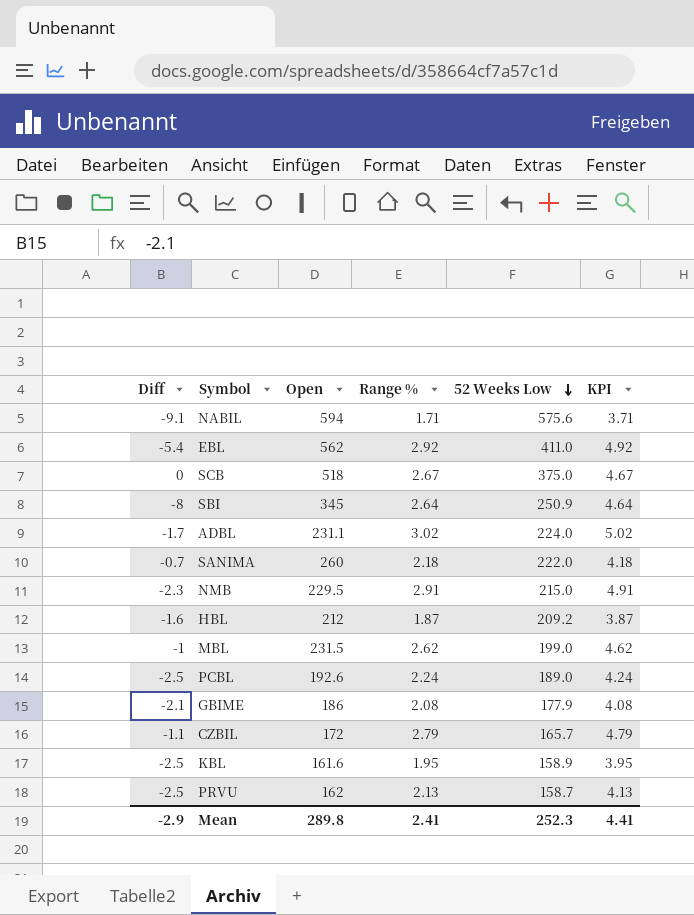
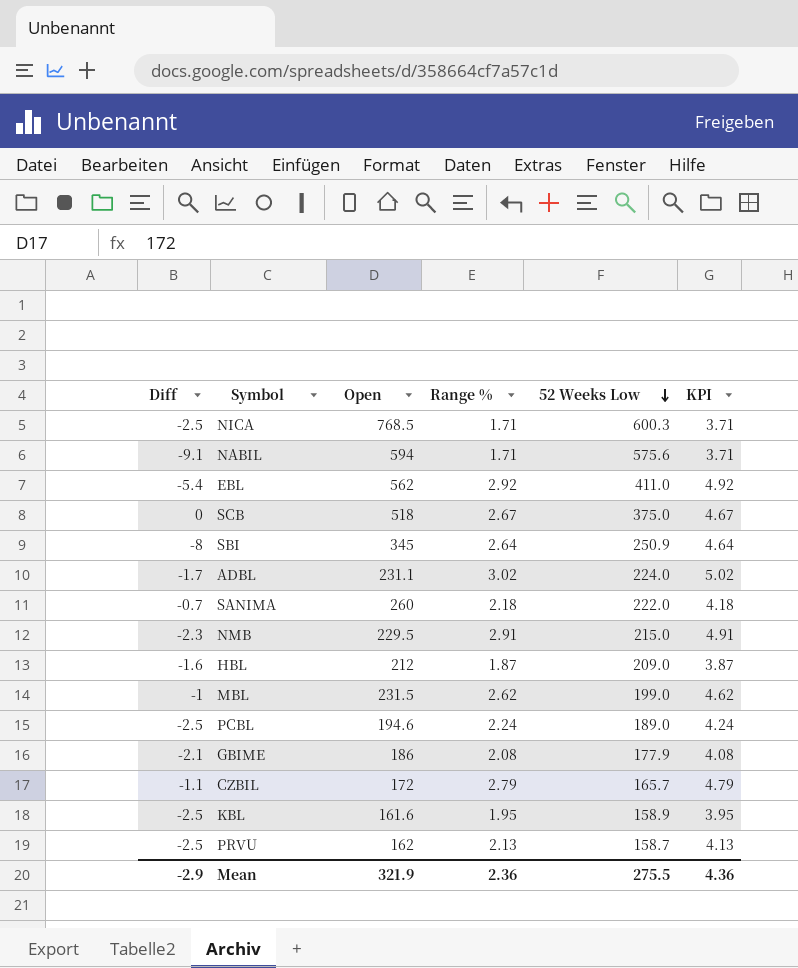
row NICA: none -> -2.5 | 768.5 | 1.71 | 600.3 | 3.71
HBL | 52 Weeks Low: 209.2 -> 209.0
PCBL | Open: 192.6 -> 194.6
Mean | Open: 289.8 -> 321.9
Mean | Range %: 2.41 -> 2.36
Mean | 52 Weeks Low: 252.3 -> 275.5
Mean | KPI: 4.41 -> 4.36

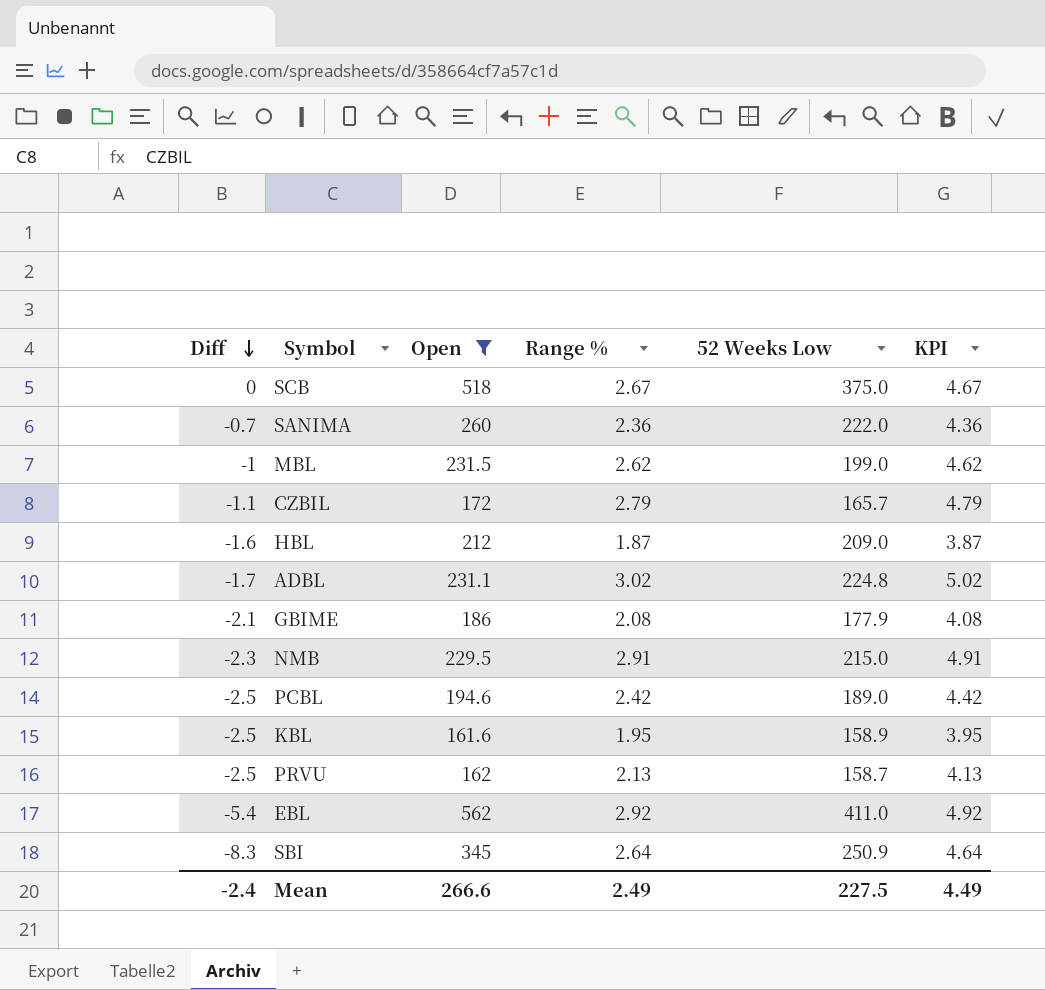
filter: none -> Open <= 562
row order: 52 Weeks Low descending -> Diff descending
SANIMA | Range %: 2.18 -> 2.36
SANIMA | KPI: 4.18 -> 4.36
ADBL | 52 Weeks Low: 224.0 -> 224.8
PCBL | Range %: 2.24 -> 2.42
PCBL | KPI: 4.24 -> 4.42
SBI | Diff: -8 -> -8.3
Mean | Diff: -2.9 -> -2.4
Mean | Open: 321.9 -> 266.6
Mean | Range %: 2.36 -> 2.49
Mean | 52 Weeks Low: 275.5 -> 227.5
Mean | KPI: 4.36 -> 4.49

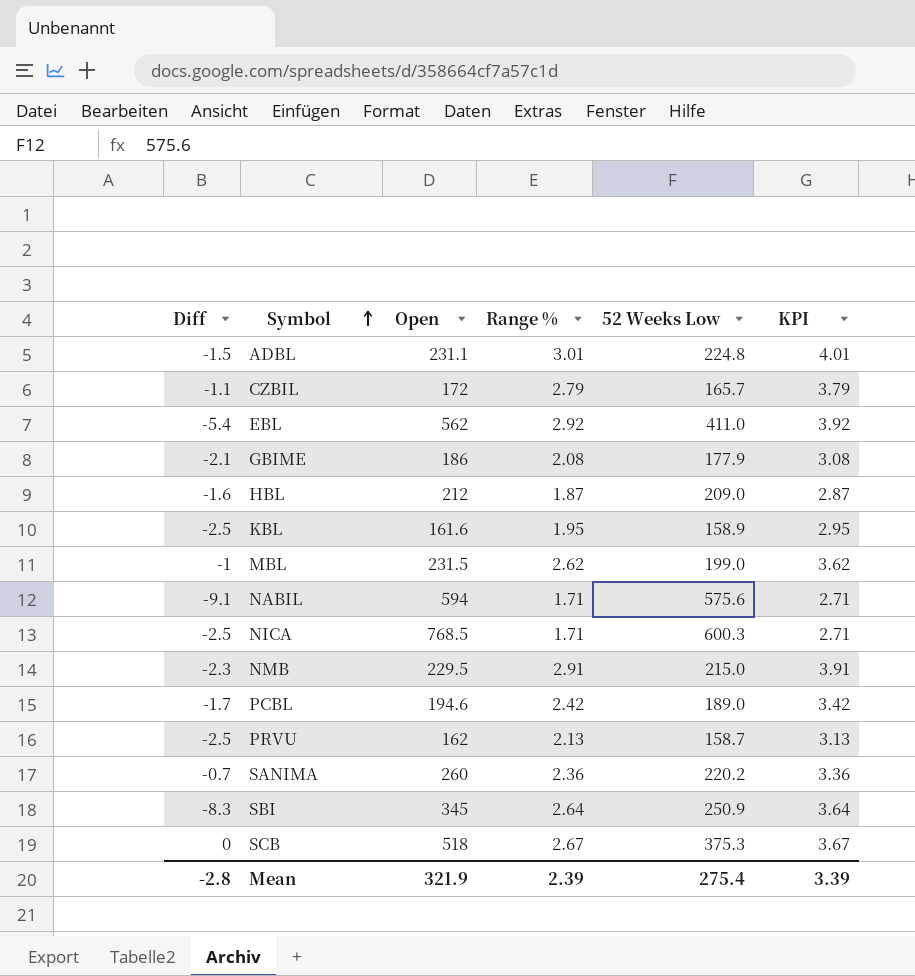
filter: Open <= 562 -> none
row order: Diff descending -> Symbol ascending
column KPI | formula: [Range %] + 2 -> [Range %] + 1
ADBL | Diff: -1.7 -> -1.5
ADBL | Range %: 3.02 -> 3.01
PCBL | Diff: -2.5 -> -1.7
SANIMA | 52 Weeks Low: 222.0 -> 220.2
SCB | 52 Weeks Low: 375.0 -> 375.3
Mean | Diff: -2.4 -> -2.8
Mean | Open: 266.6 -> 321.9
Mean | Range %: 2.49 -> 2.39
Mean | 52 Weeks Low: 227.5 -> 275.4
Mean | KPI: 4.49 -> 3.39

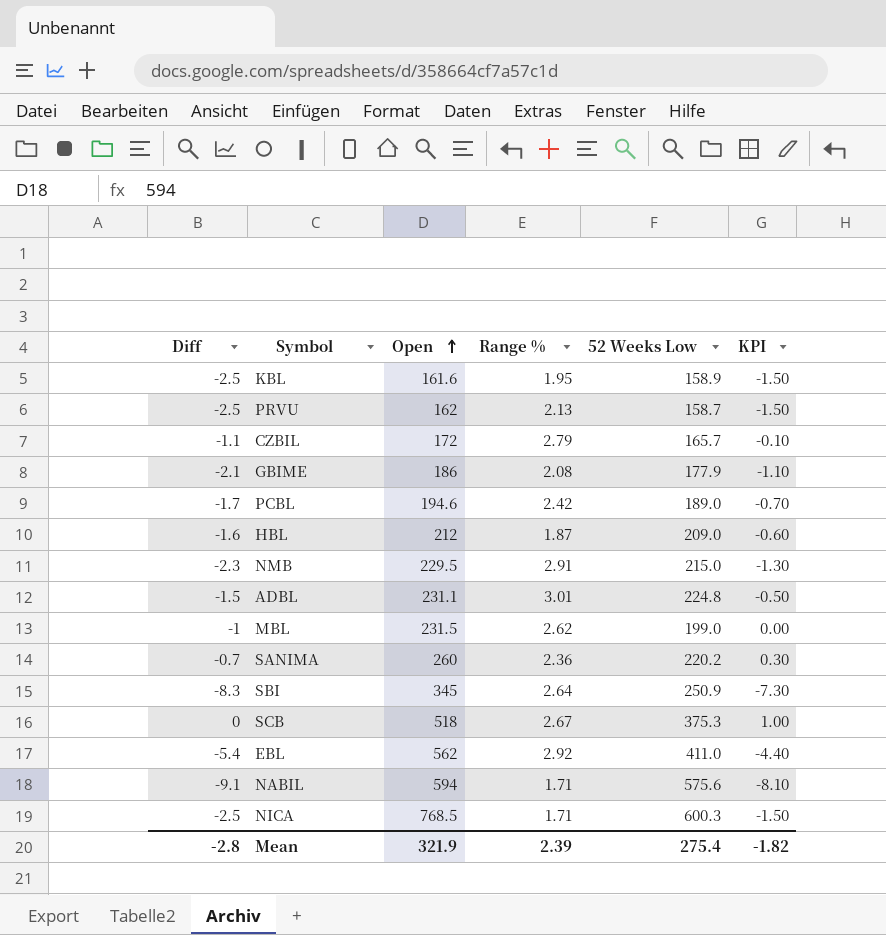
row order: Symbol ascending -> Open ascending
column KPI | formula: [Range %] + 1 -> [Diff] + 1
Mean | KPI: 3.39 -> -1.82

